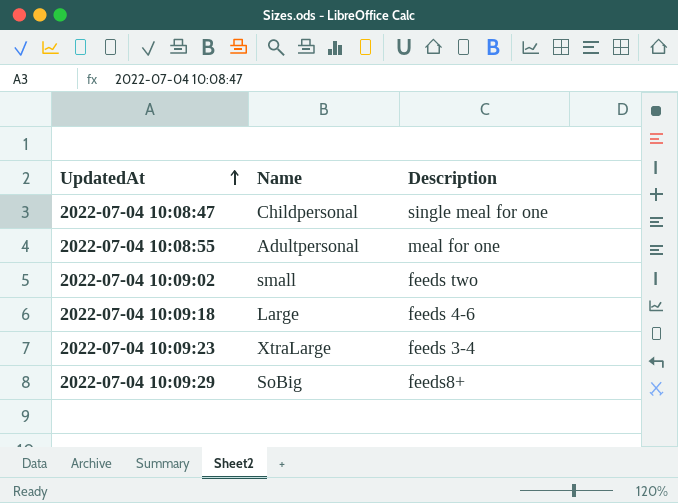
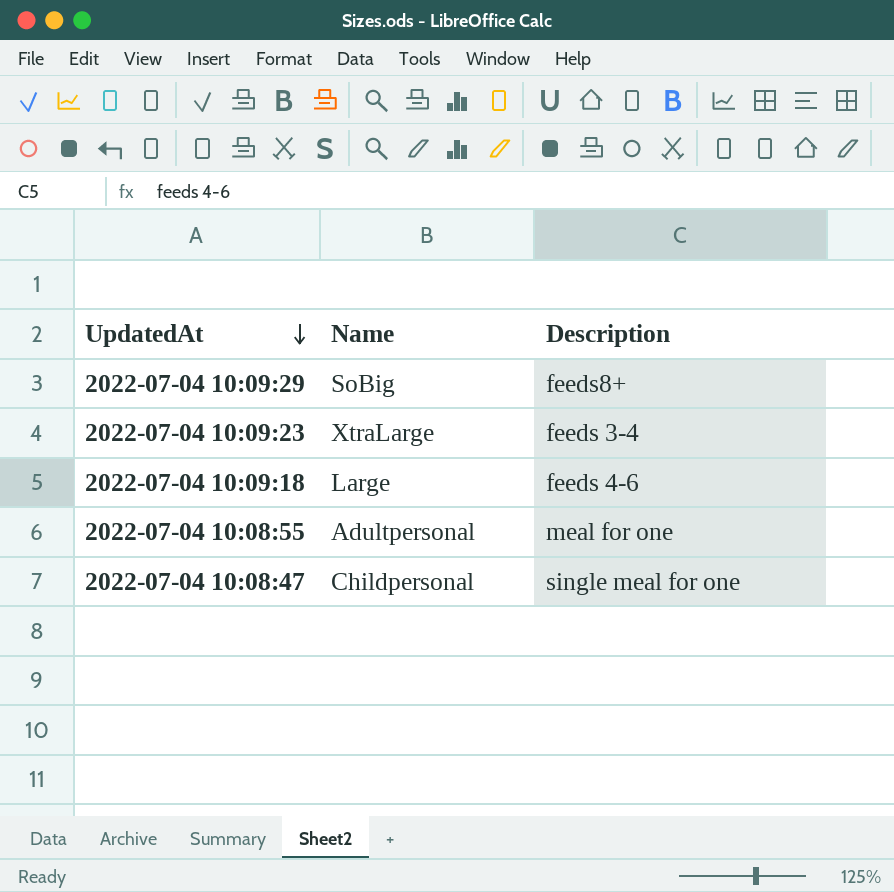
row order: UpdatedAt ascending -> UpdatedAt descending
row 2022-07-04 10:09:02: small | feeds two -> none

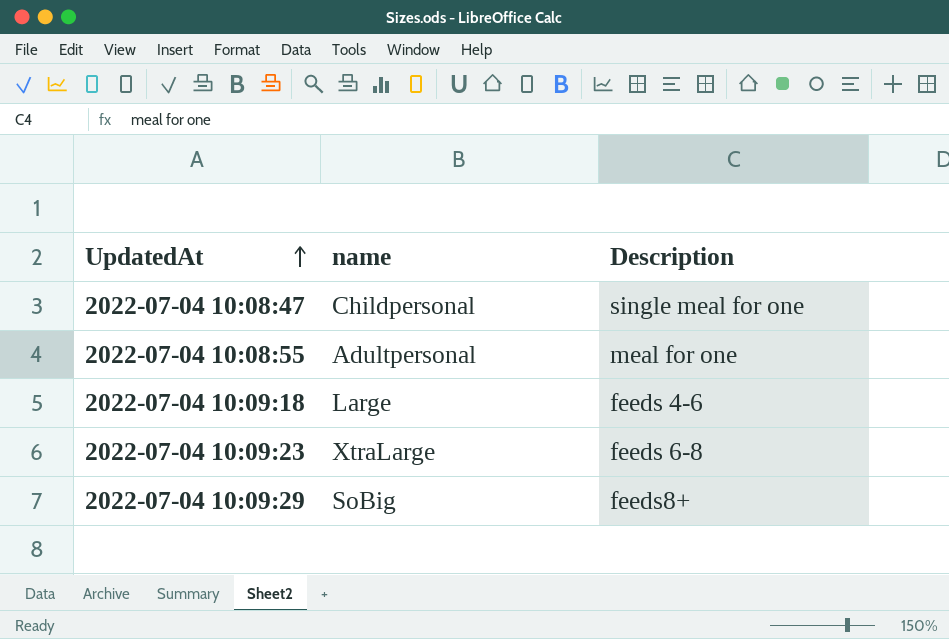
row order: UpdatedAt descending -> UpdatedAt ascending
column name: Name -> name
2022-07-04 10:09:23 | Description: feeds 3-4 -> feeds 6-8

